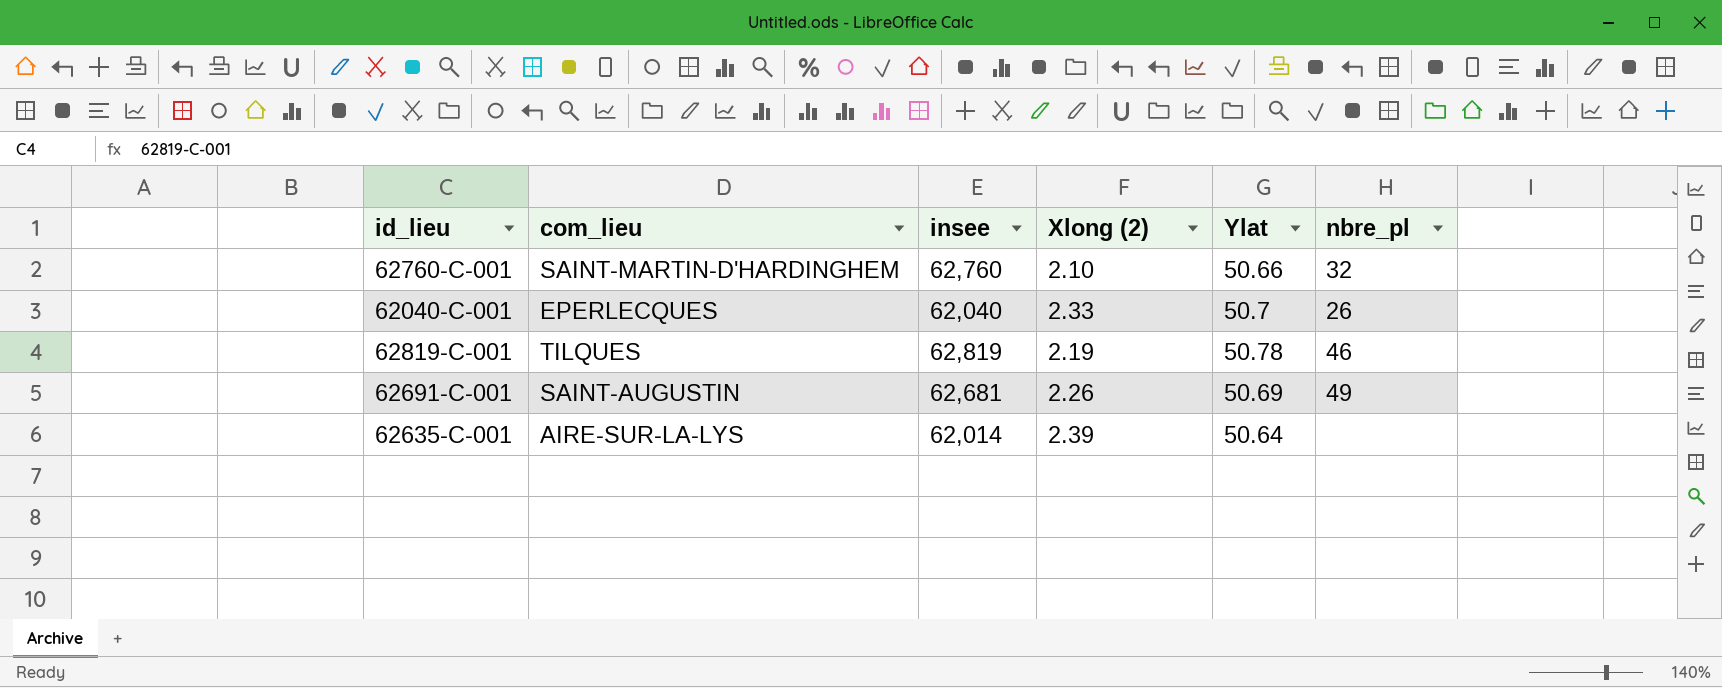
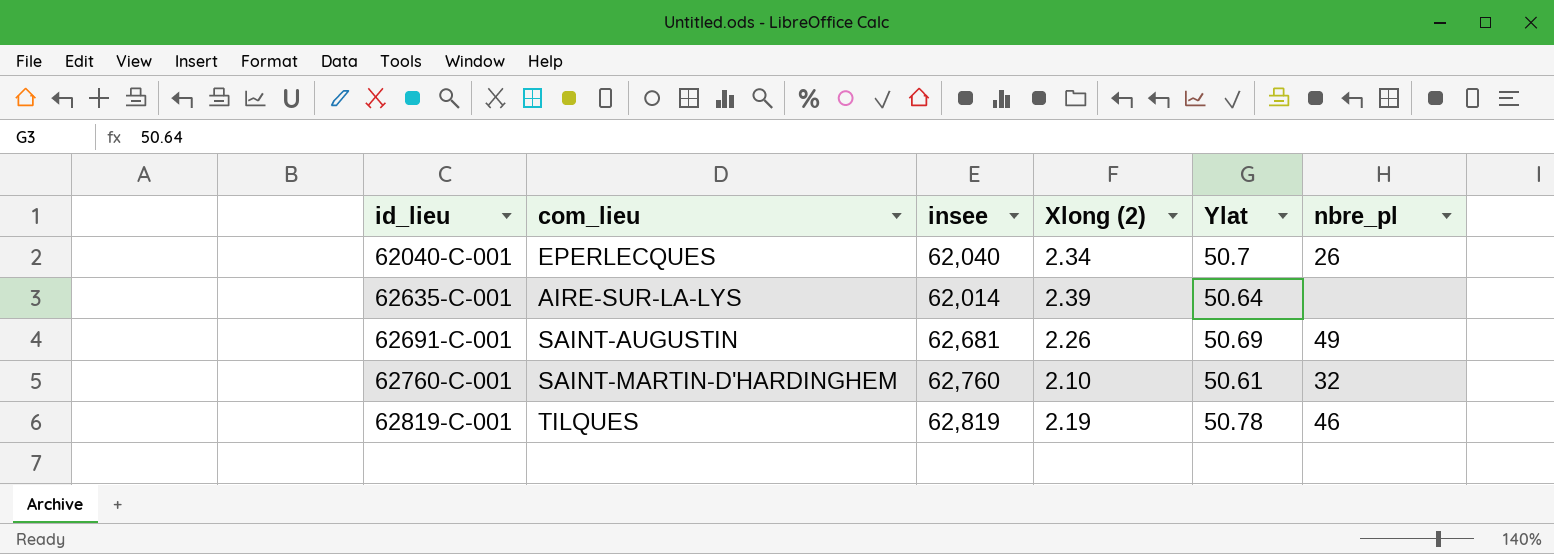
row order: none -> id_lieu ascending
62040-C-001 | Xlong (2): 2.33 -> 2.34
62760-C-001 | Ylat: 50.66 -> 50.61

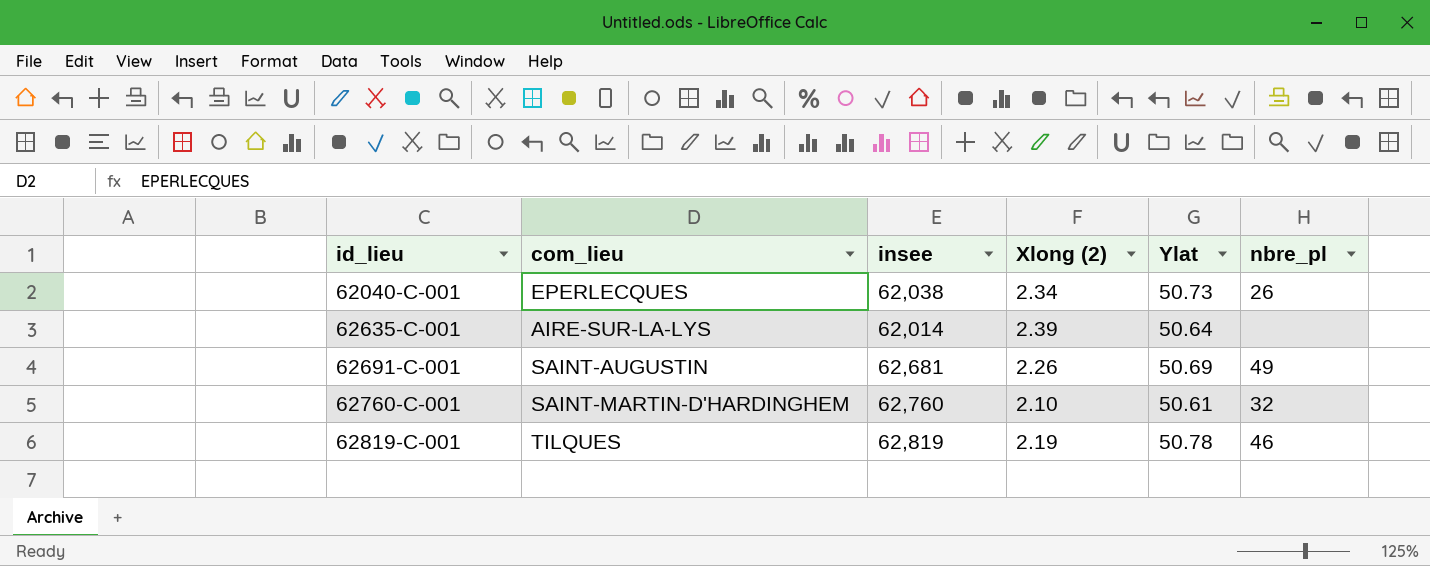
62040-C-001 | insee: 62,040 -> 62,038
62040-C-001 | Ylat: 50.7 -> 50.73

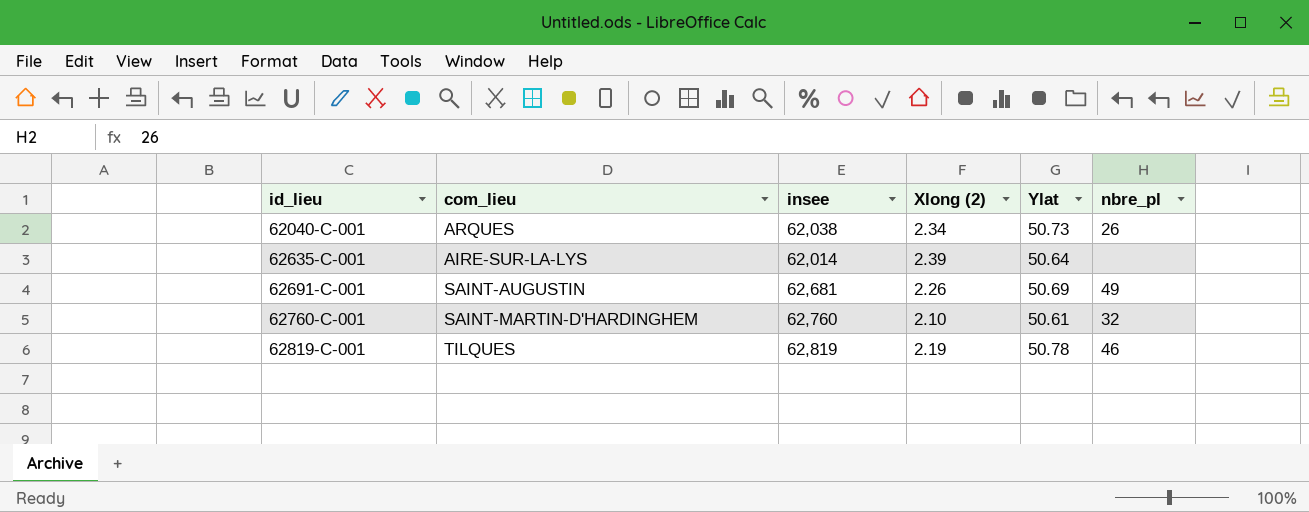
62040-C-001 | com_lieu: EPERLECQUES -> ARQUES

